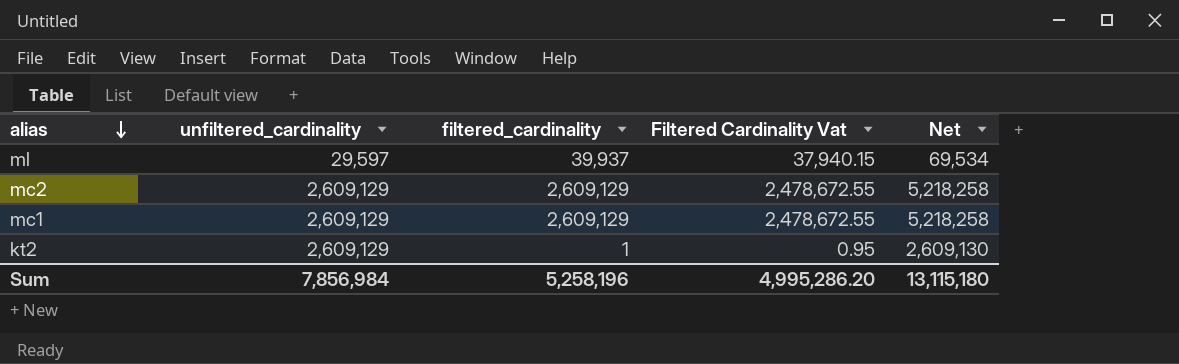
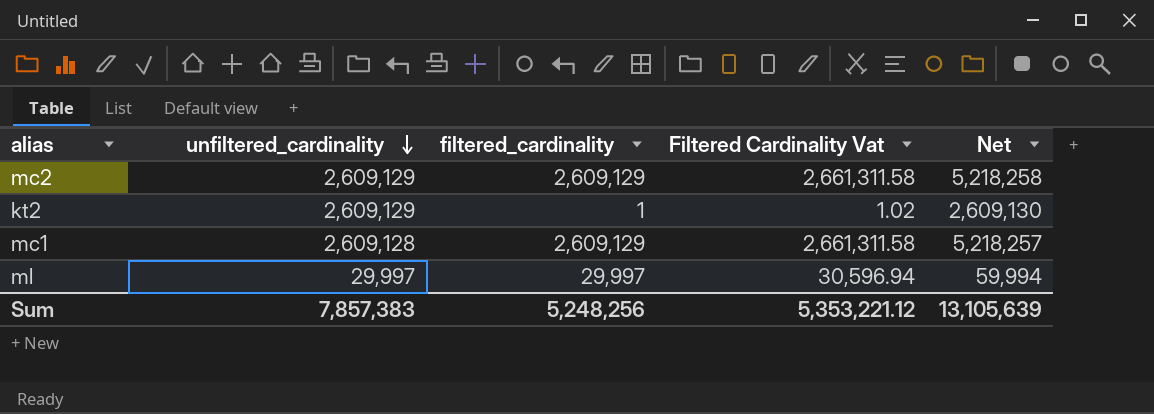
row order: alias descending -> unfiltered_cardinality descending
column Filtered Cardinality Vat | formula: [filtered_cardinality] * 0.95 -> [filtered_cardinality] * 1.02
mc1 | unfiltered_cardinality: 2,609,129 -> 2,609,128
mc1 | Net: 5,218,258 -> 5,218,257
ml | unfiltered_cardinality: 29,597 -> 29,997
ml | filtered_cardinality: 39,937 -> 29,997
ml | Net: 69,534 -> 59,994
Sum | unfiltered_cardinality: 7,856,984 -> 7,857,383
Sum | filtered_cardinality: 5,258,196 -> 5,248,256
Sum | Filtered Cardinality Vat: 4,995,286.20 -> 5,353,221.12
Sum | Net: 13,115,180 -> 13,105,639

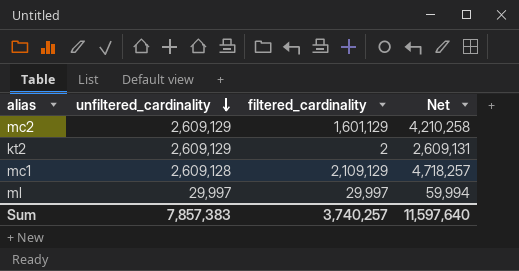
column Filtered Cardinality Vat | formula: [filtered_cardinality] * 1.02 -> none
mc2 | filtered_cardinality: 2,609,129 -> 1,601,129
mc2 | Net: 5,218,258 -> 4,210,258
kt2 | filtered_cardinality: 1 -> 2
kt2 | Net: 2,609,130 -> 2,609,131
mc1 | filtered_cardinality: 2,609,129 -> 2,109,129
mc1 | Net: 5,218,257 -> 4,718,257
Sum | filtered_cardinality: 5,248,256 -> 3,740,257
Sum | Net: 13,105,639 -> 11,597,640

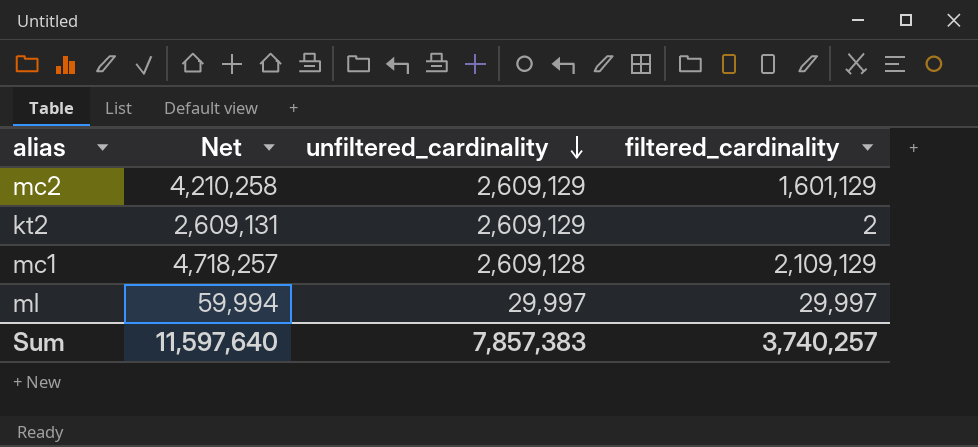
column Net | position: 4 -> 2

